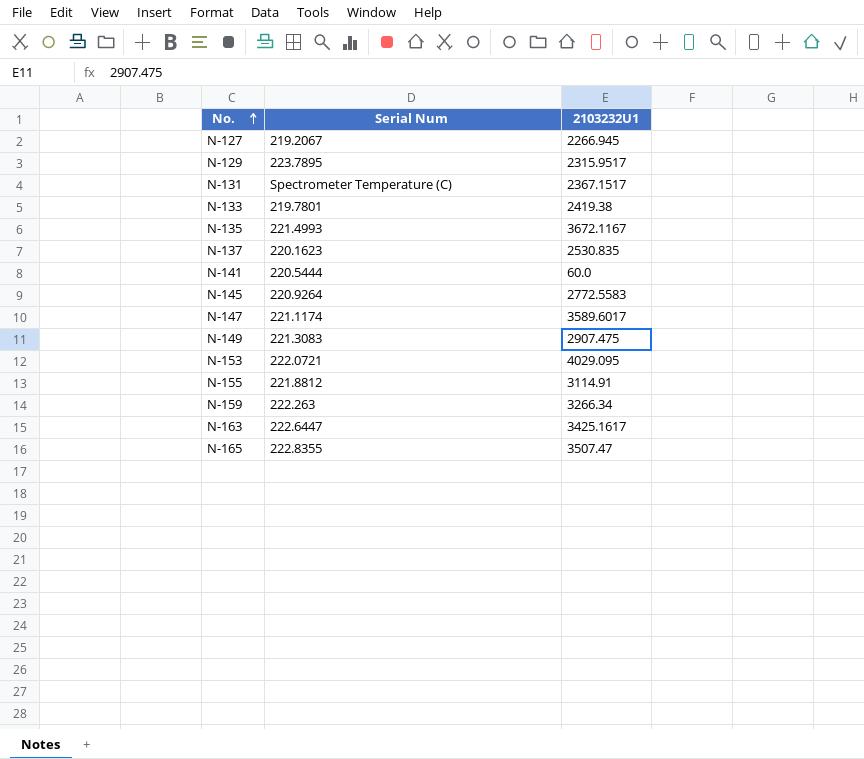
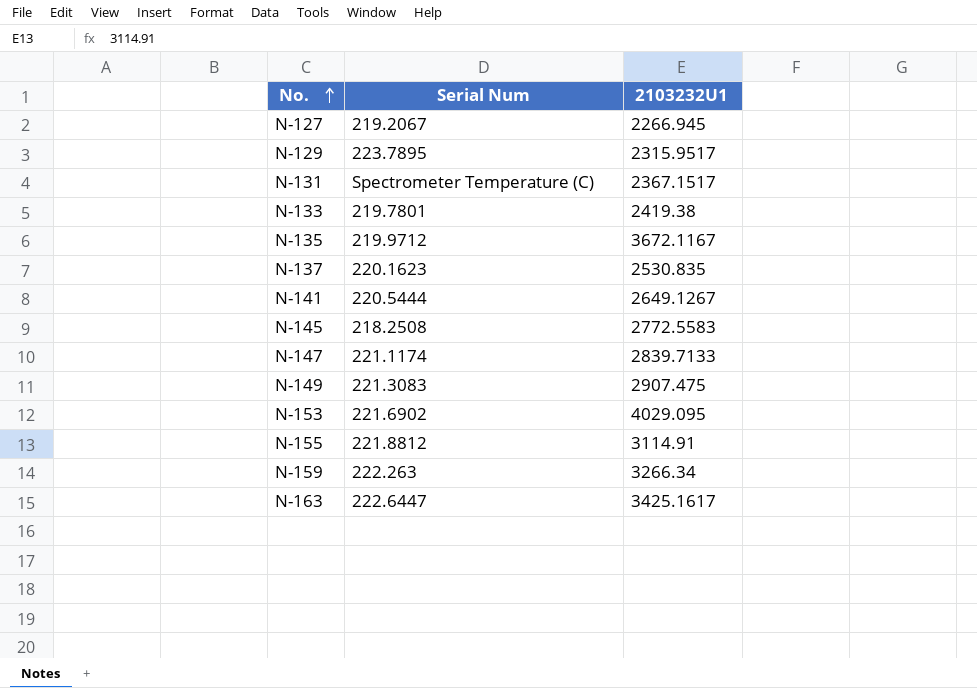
row N-165: 222.8355 | 3507.47 -> none
N-135 | Serial Num: 221.4993 -> 219.9712
N-141 | 2103232U1: 60.0 -> 2649.1267
N-145 | Serial Num: 220.9264 -> 218.2508
N-147 | 2103232U1: 3589.6017 -> 2839.7133
N-153 | Serial Num: 222.0721 -> 221.6902

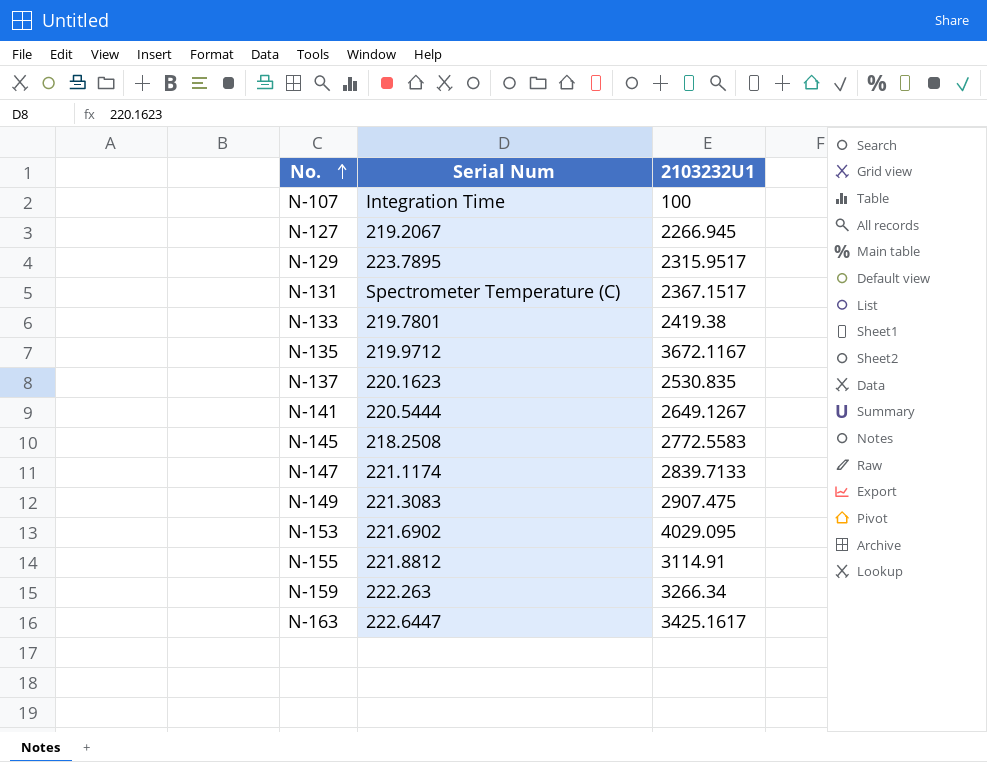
row N-107: none -> Integration Time | 100

